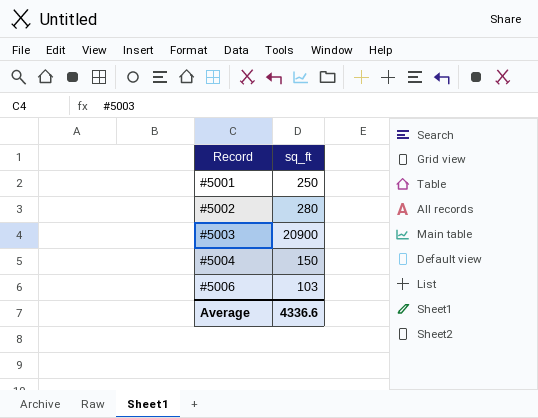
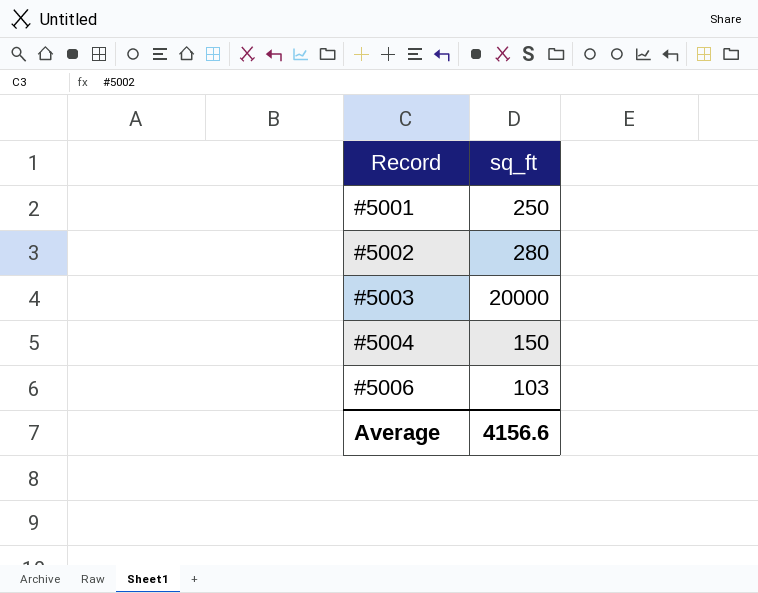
#5003 | sq_ft: 20900 -> 20000
Average | sq_ft: 4336.6 -> 4156.6

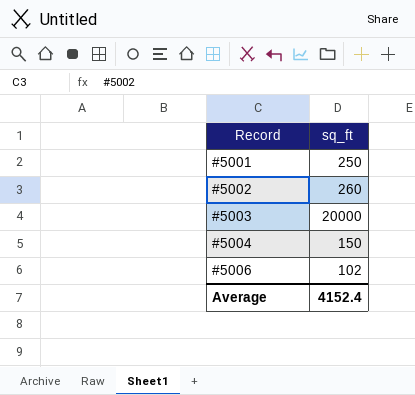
#5002 | sq_ft: 280 -> 260
#5006 | sq_ft: 103 -> 102
Average | sq_ft: 4156.6 -> 4152.4

